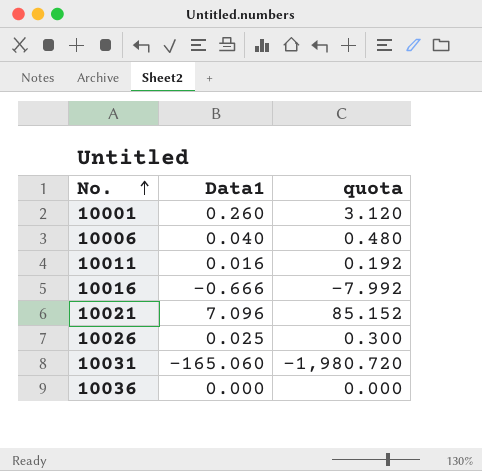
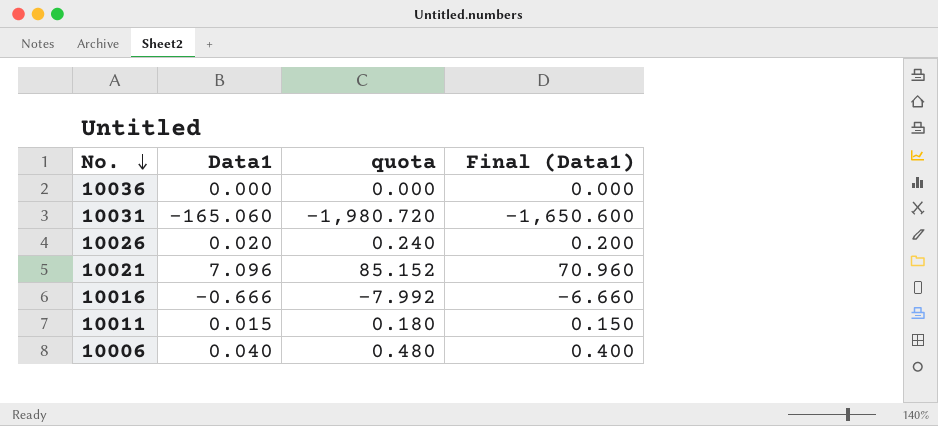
row order: No. ascending -> No. descending
column Final (Data1) | formula: none -> [Data1] * 10
row 10001: 0.260 | 3.120 -> none
10026 | Data1: 0.025 -> 0.020
10026 | quota: 0.300 -> 0.240
10011 | Data1: 0.016 -> 0.015
10011 | quota: 0.192 -> 0.180

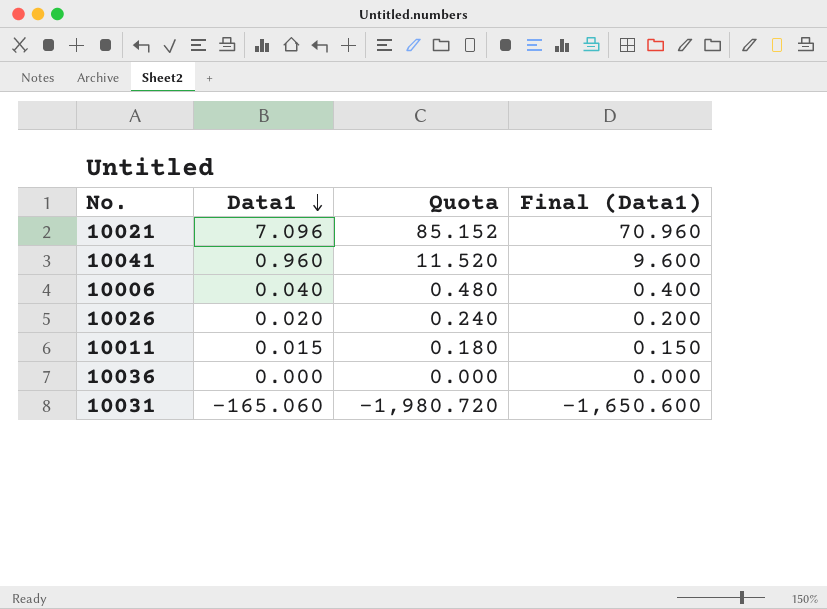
row order: No. descending -> Data1 descending
column name: quota -> Quota
row 10016: -0.666 | -7.992 | -6.660 -> none
row 10041: none -> 0.960 | 11.520 | 9.600

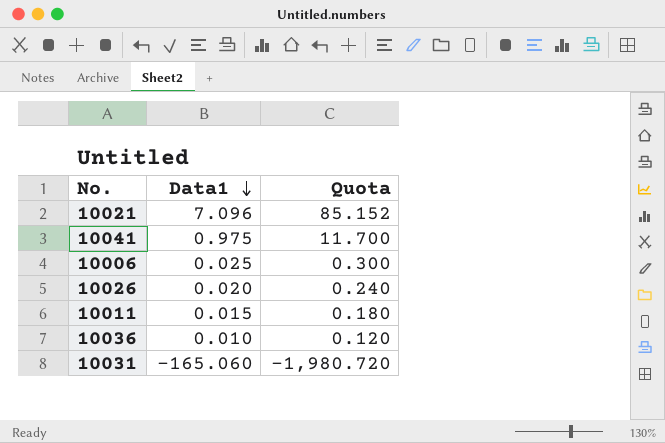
column Final (Data1) | formula: [Data1] * 10 -> none
10041 | Data1: 0.960 -> 0.975
10041 | Quota: 11.520 -> 11.700
10006 | Data1: 0.040 -> 0.025
10006 | Quota: 0.480 -> 0.300
10036 | Data1: 0.000 -> 0.010
10036 | Quota: 0.000 -> 0.120

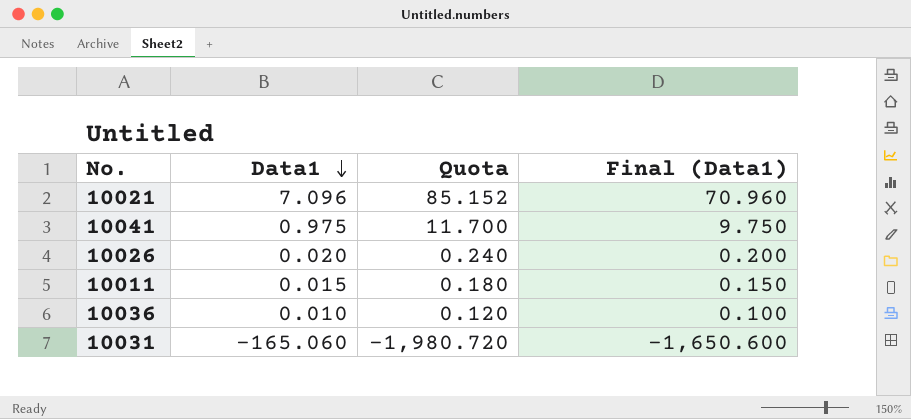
column Final (Data1) | formula: none -> [Data1] * 10
row 10006: 0.025 | 0.300 -> none

